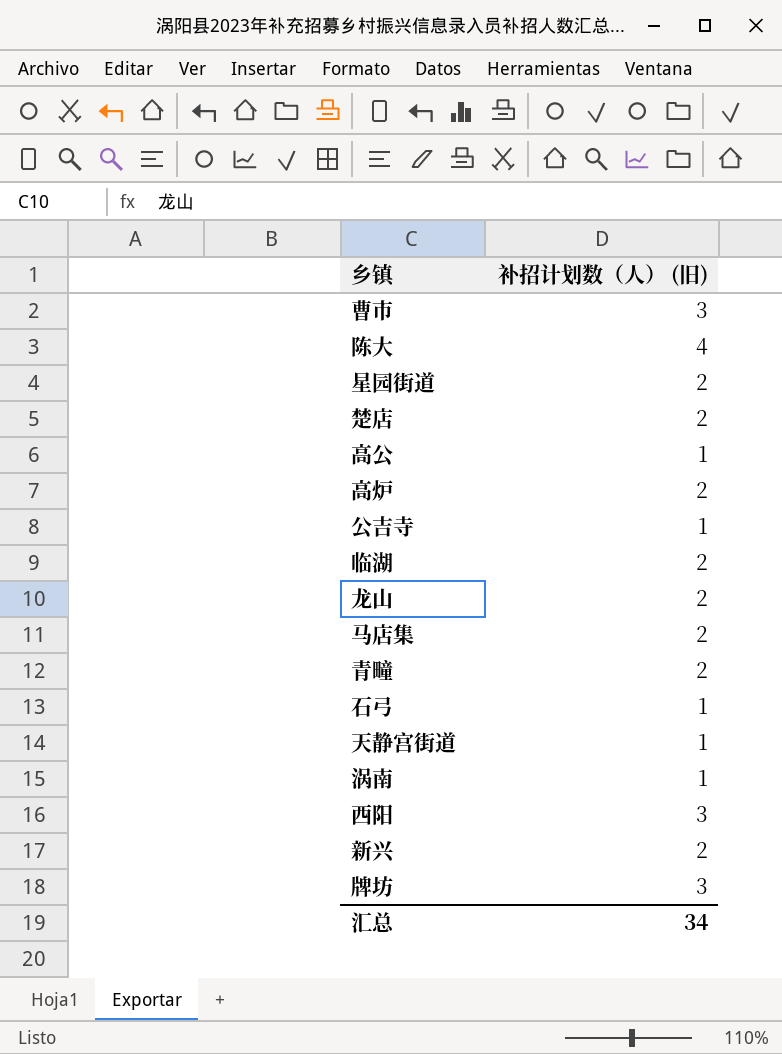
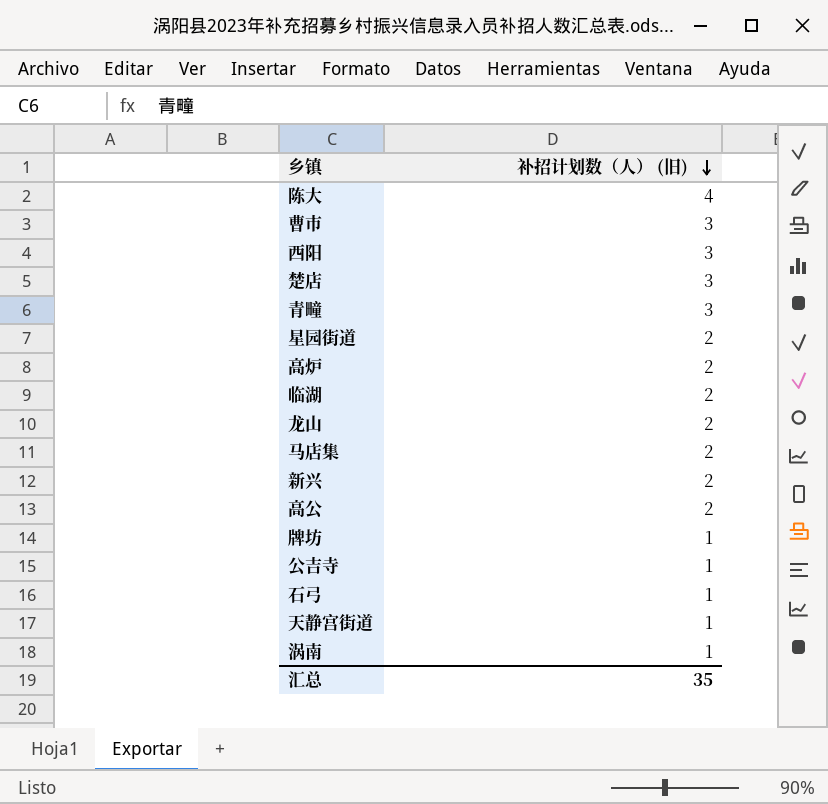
row order: none -> 补招计划数（人） (旧) descending
楚店 | 补招计划数（人） (旧): 2 -> 3
青疃 | 补招计划数（人） (旧): 2 -> 3
高公 | 补招计划数（人） (旧): 1 -> 2
牌坊 | 补招计划数（人） (旧): 3 -> 1
汇总 | 补招计划数（人） (旧): 34 -> 35

